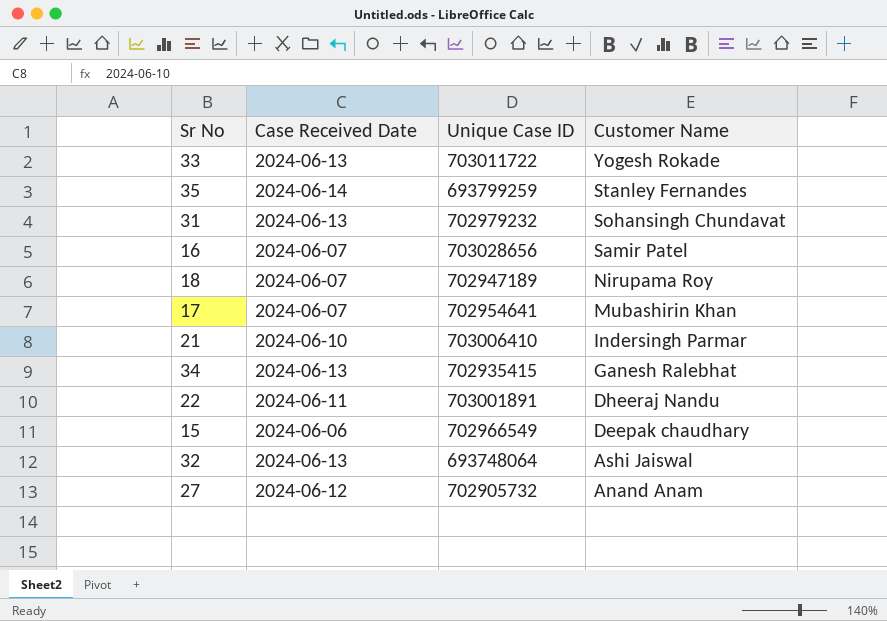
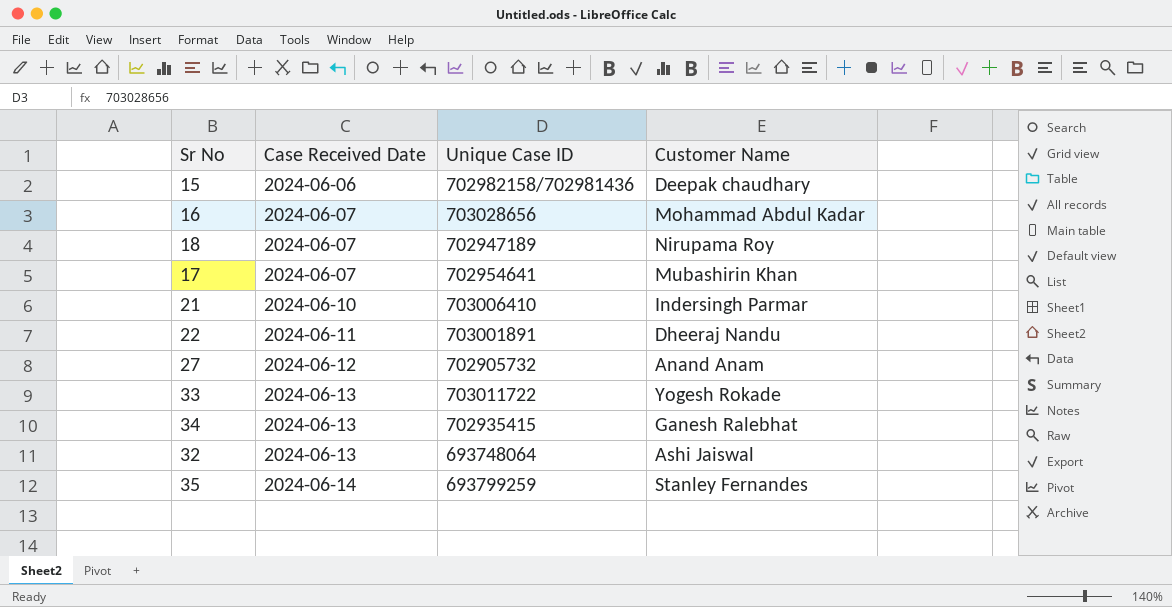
row order: Customer Name descending -> Case Received Date ascending
row 31: 2024-06-13 | 702979232 | Sohansingh Chundavat -> none
15 | Unique Case ID: 702966549 -> 702982158/702981436
16 | Customer Name: Samir Patel -> Mohammad Abdul Kadar

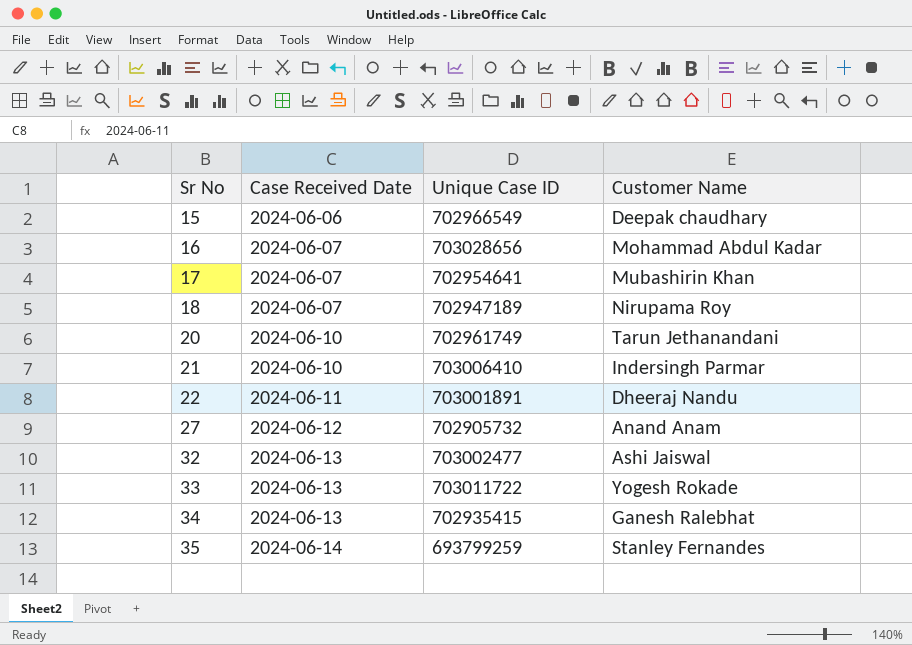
row order: Case Received Date ascending -> Sr No ascending
15 | Unique Case ID: 702982158/702981436 -> 702966549
row 20: none -> 2024-06-10 | 702961749 | Tarun Jethanandani
32 | Unique Case ID: 693748064 -> 703002477

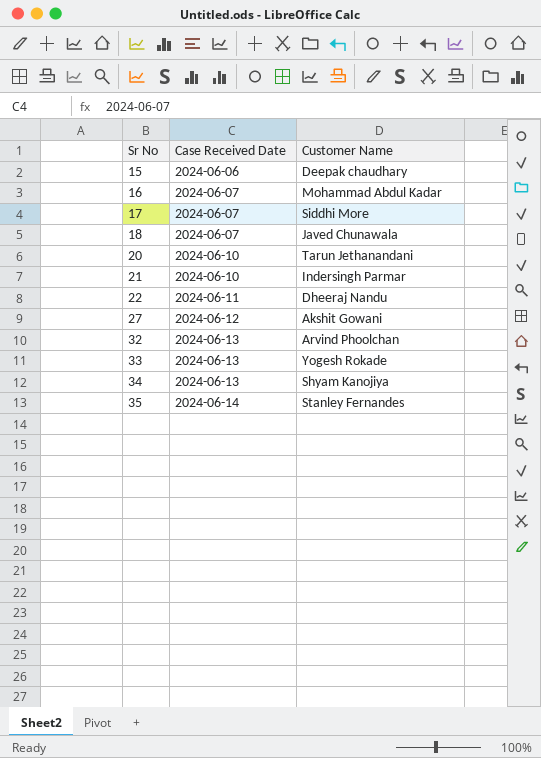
column Unique Case ID | position: 3 -> none
17 | Customer Name: Mubashirin Khan -> Siddhi More
18 | Customer Name: Nirupama Roy -> Javed Chunawala
27 | Customer Name: Anand Anam -> Akshit Gowani
32 | Customer Name: Ashi Jaiswal -> Arvind Phoolchan
34 | Customer Name: Ganesh Ralebhat -> Shyam Kanojiya

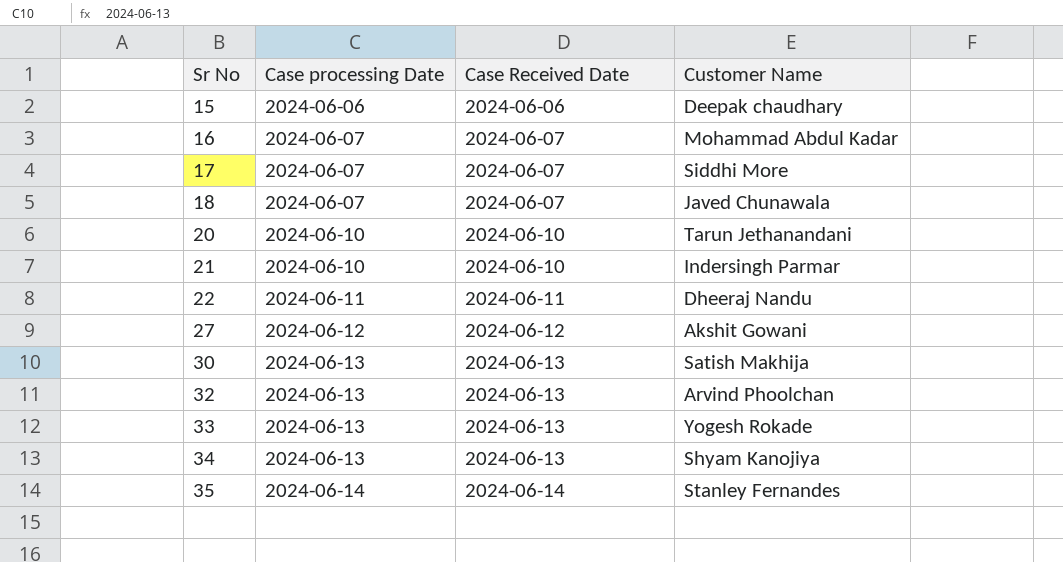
column Case processing Date | position: none -> 2
row 30: none -> 2024-06-13 | 2024-06-13 | Satish Makhija

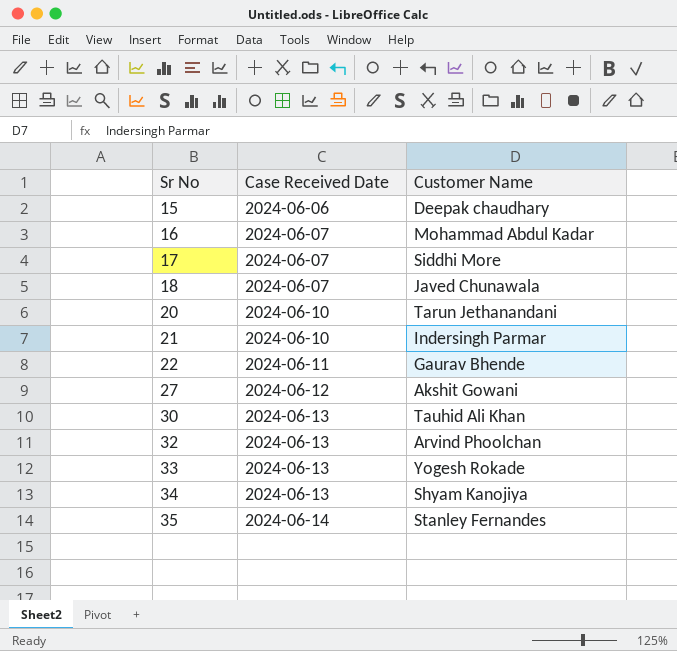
column Case processing Date | position: 2 -> none
22 | Customer Name: Dheeraj Nandu -> Gaurav Bhende
30 | Customer Name: Satish Makhija -> Tauhid Ali Khan

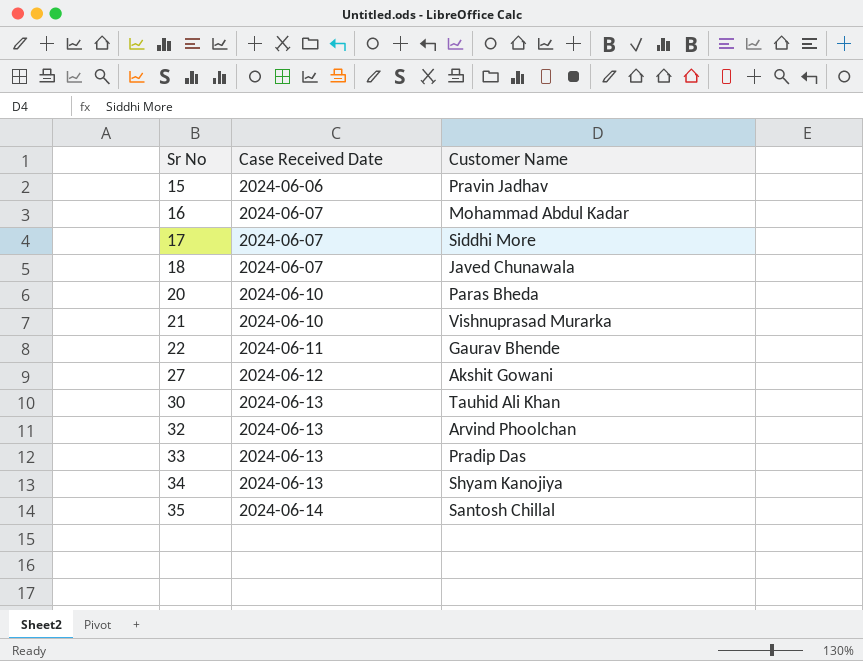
15 | Customer Name: Deepak chaudhary -> Pravin Jadhav
20 | Customer Name: Tarun Jethanandani -> Paras Bheda
21 | Customer Name: Indersingh Parmar -> Vishnuprasad Murarka
33 | Customer Name: Yogesh Rokade -> Pradip Das
35 | Customer Name: Stanley Fernandes -> Santosh Chillal

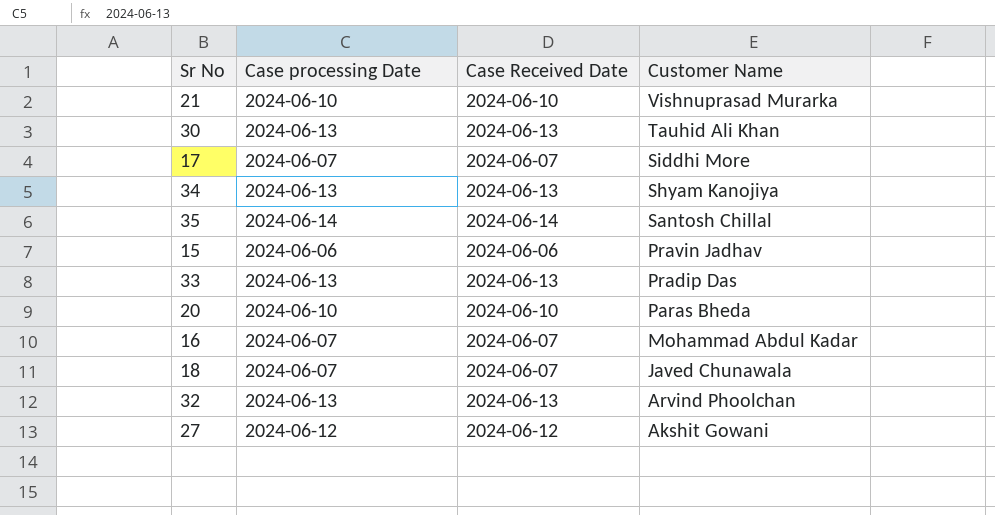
row order: Sr No ascending -> Customer Name descending
column Case processing Date | position: none -> 2
row 22: 2024-06-11 | Gaurav Bhende -> none

